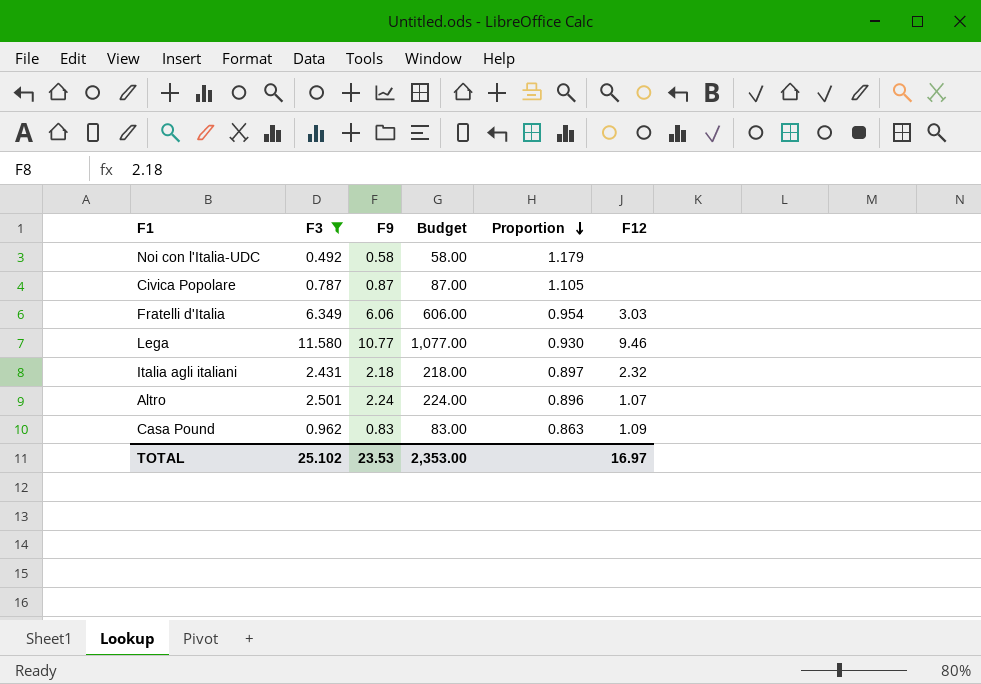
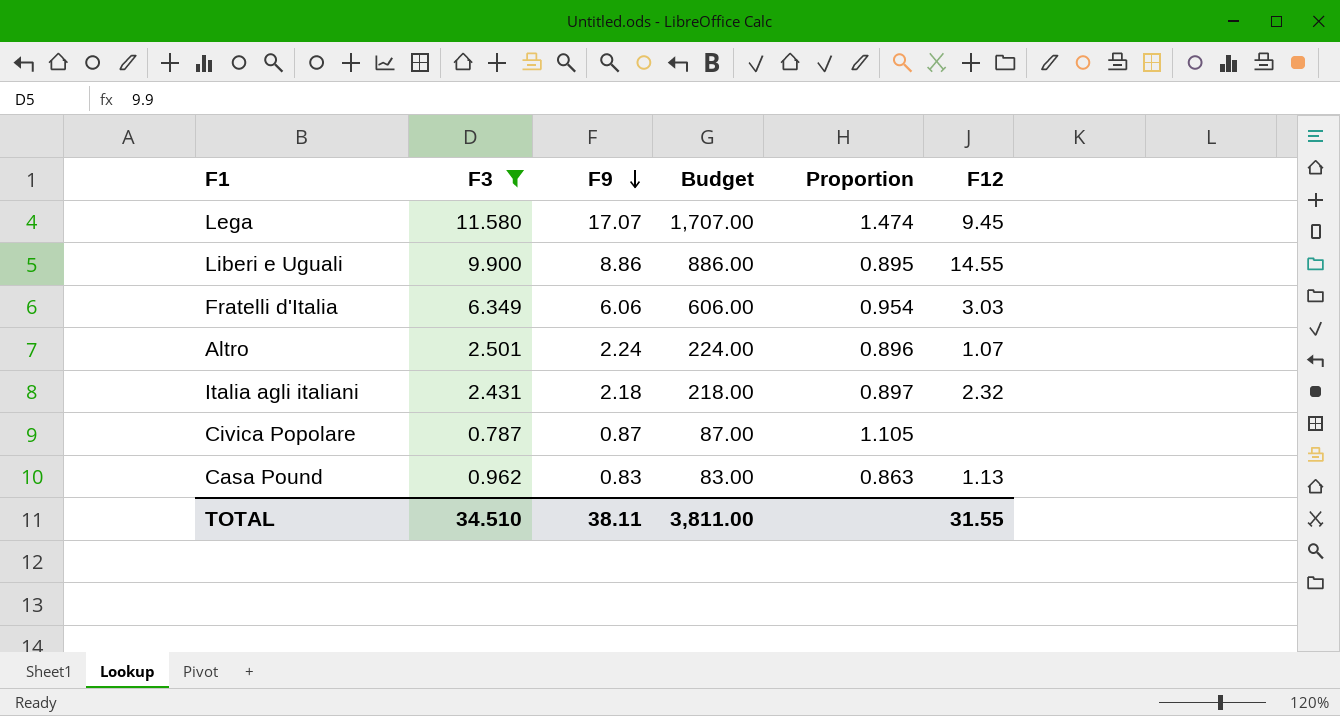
row order: Proportion descending -> F9 descending
row Noi con l'Italia-UDC: 0.492 | 0.58 | 58.00 | 1.179 | none -> none
Lega | F9: 10.77 -> 17.07
Lega | Budget: 1,077.00 -> 1,707.00
Lega | Proportion: 0.930 -> 1.474
Lega | F12: 9.46 -> 9.45
row Liberi e Uguali: none -> 9.900 | 8.86 | 886.00 | 0.895 | 14.55
Casa Pound | F12: 1.09 -> 1.13
TOTAL | F3: 25.102 -> 34.510
TOTAL | F9: 23.53 -> 38.11
TOTAL | Budget: 2,353.00 -> 3,811.00
TOTAL | F12: 16.97 -> 31.55

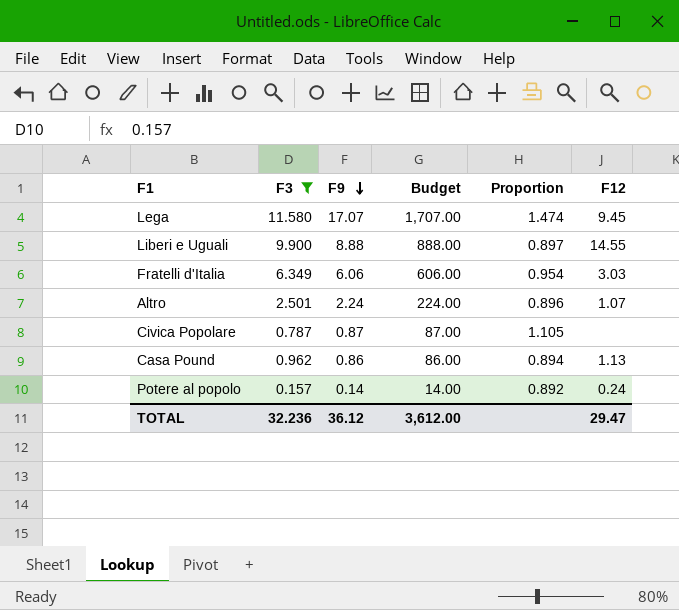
row Italia agli italiani: 2.431 | 2.18 | 218.00 | 0.897 | 2.32 -> none
Liberi e Uguali | F9: 8.86 -> 8.88
Liberi e Uguali | Budget: 886.00 -> 888.00
Liberi e Uguali | Proportion: 0.895 -> 0.897
Casa Pound | F9: 0.83 -> 0.86
Casa Pound | Budget: 83.00 -> 86.00
Casa Pound | Proportion: 0.863 -> 0.894
row Potere al popolo: none -> 0.157 | 0.14 | 14.00 | 0.892 | 0.24
TOTAL | F3: 34.510 -> 32.236
TOTAL | F9: 38.11 -> 36.12
TOTAL | Budget: 3,811.00 -> 3,612.00
TOTAL | F12: 31.55 -> 29.47

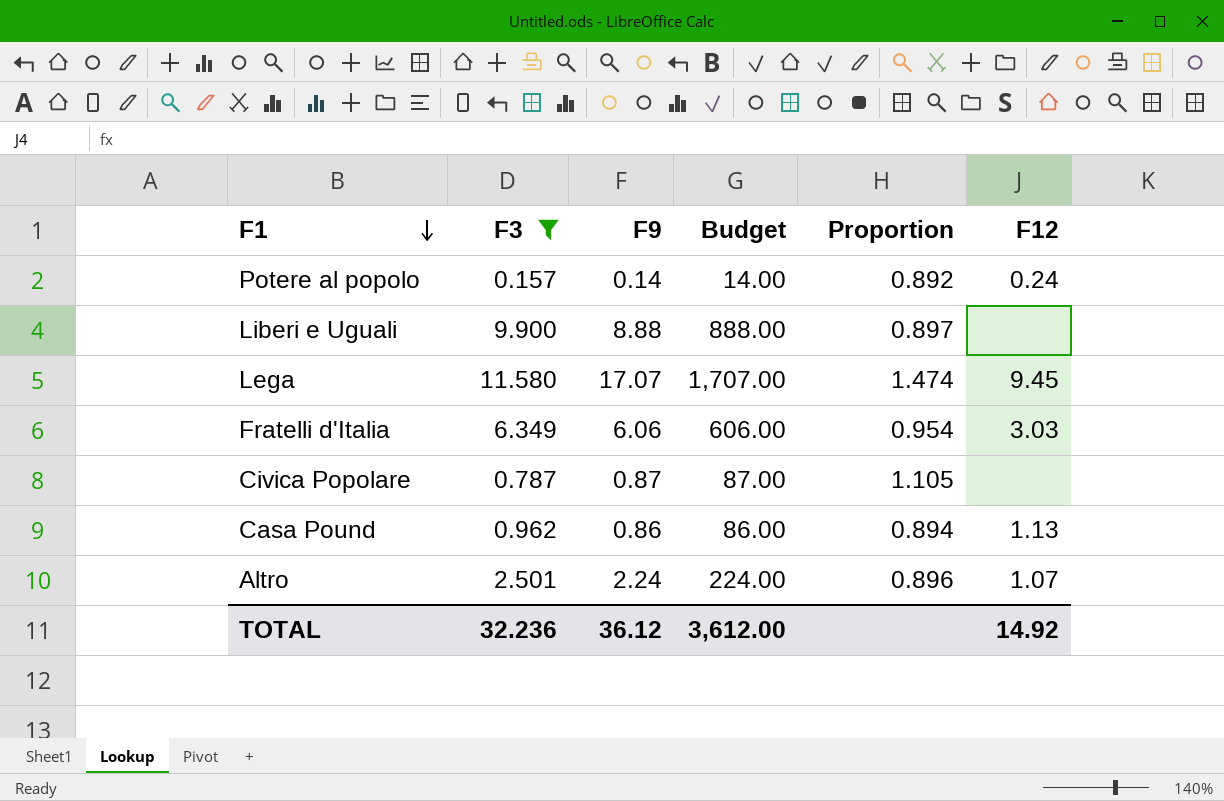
row order: F9 descending -> F1 descending
Liberi e Uguali | F12: 14.55 -> none
TOTAL | F12: 29.47 -> 14.92

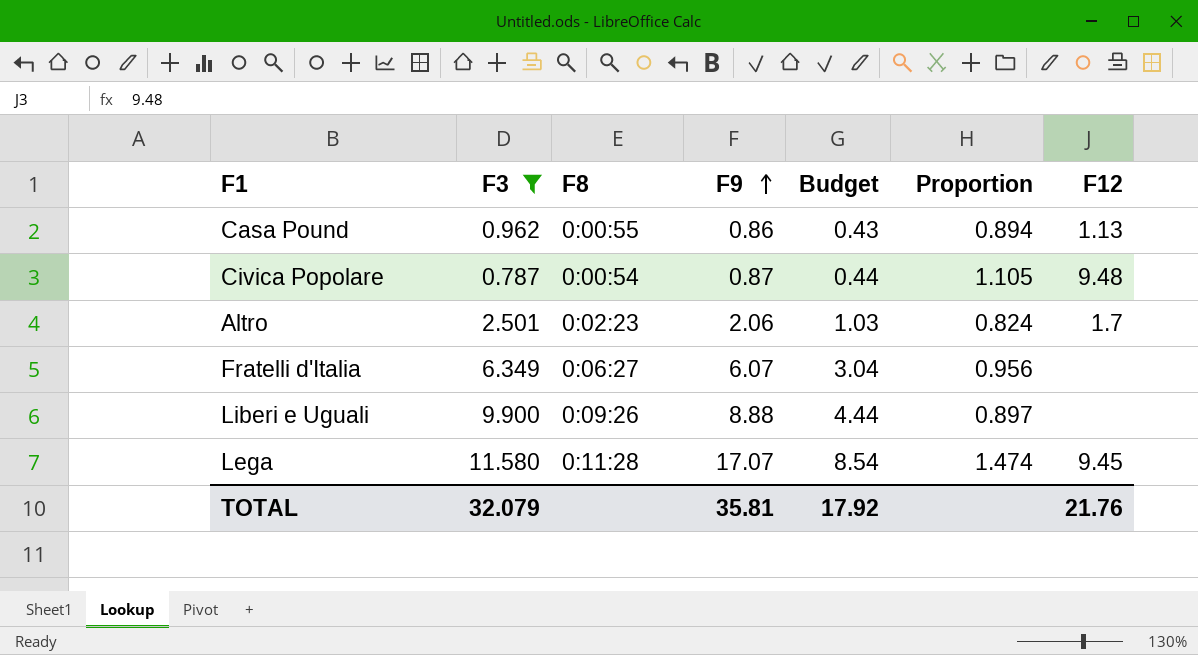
row order: F1 descending -> F9 ascending
column F8 | position: none -> 3
column Budget | formula: [F9] * 100 -> [F9] * 0.5
row Potere al popolo: 0.157 | 0.14 | 14.00 | 0.892 | 0.24 -> none
Civica Popolare | F12: none -> 9.48
Altro | F9: 2.24 -> 2.06
Altro | Proportion: 0.896 -> 0.824
Altro | F12: 1.07 -> 1.7
Fratelli d'Italia | F9: 6.06 -> 6.07
Fratelli d'Italia | Proportion: 0.954 -> 0.956
Fratelli d'Italia | F12: 3.03 -> none
TOTAL | F3: 32.236 -> 32.079
TOTAL | F9: 36.12 -> 35.81
TOTAL | Budget: 3,612.00 -> 17.92
TOTAL | F12: 14.92 -> 21.76

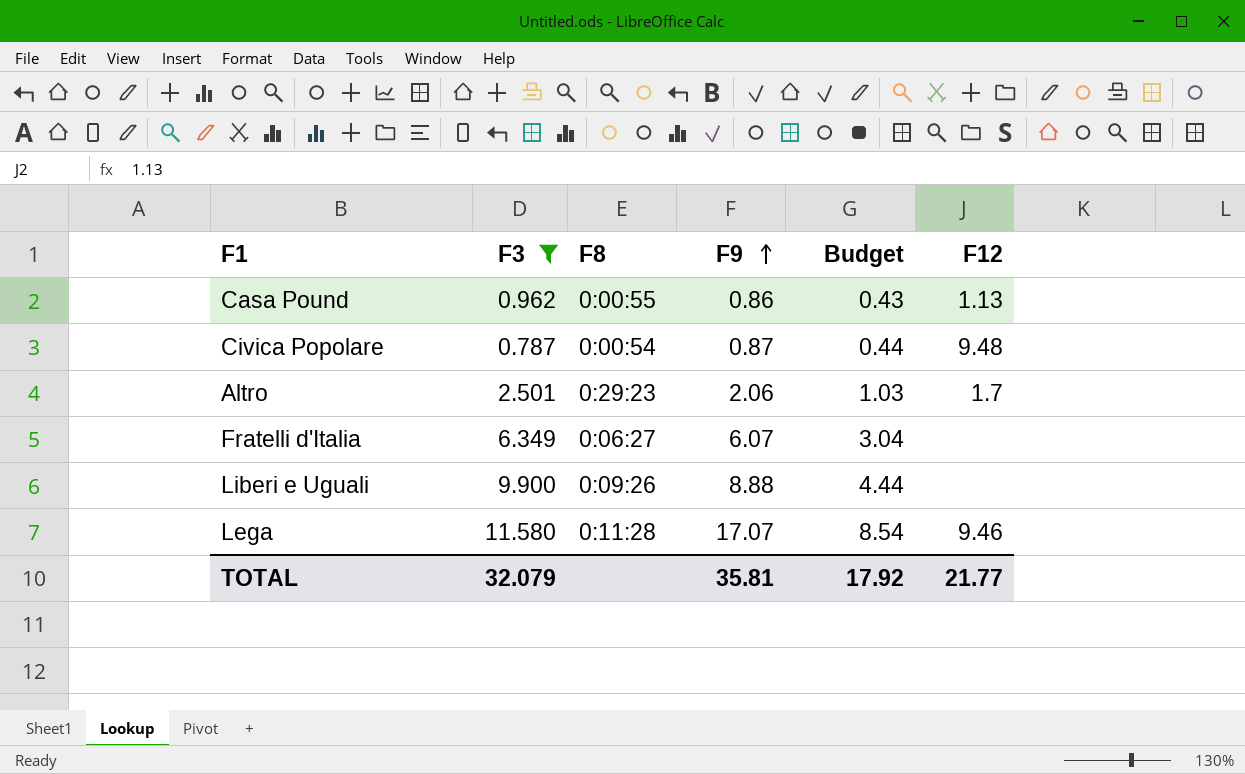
column Proportion | formula: [F9] / [F3] -> none
Altro | F8: 0:02:23 -> 0:29:23
Lega | F12: 9.45 -> 9.46
TOTAL | F12: 21.76 -> 21.77

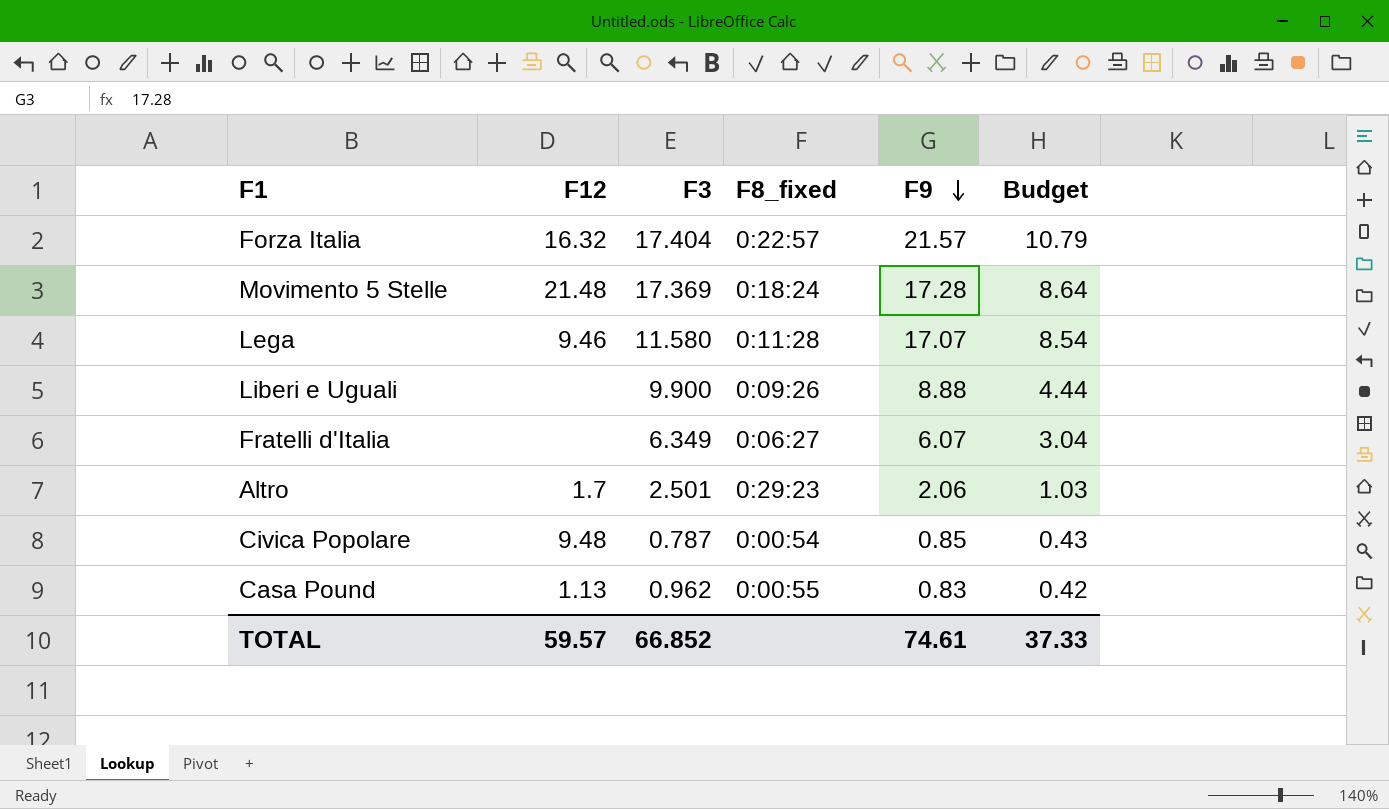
filter: F3 <= 11.580 -> none
row order: F9 ascending -> F9 descending
column F12 | position: 6 -> 2
column name: F8 -> F8_fixed
Civica Popolare | F9: 0.87 -> 0.85
Civica Popolare | Budget: 0.44 -> 0.43
Casa Pound | F9: 0.86 -> 0.83
Casa Pound | Budget: 0.43 -> 0.42
TOTAL | F12: 21.77 -> 59.57
TOTAL | F3: 32.079 -> 66.852
TOTAL | F9: 35.81 -> 74.61
TOTAL | Budget: 17.92 -> 37.33

